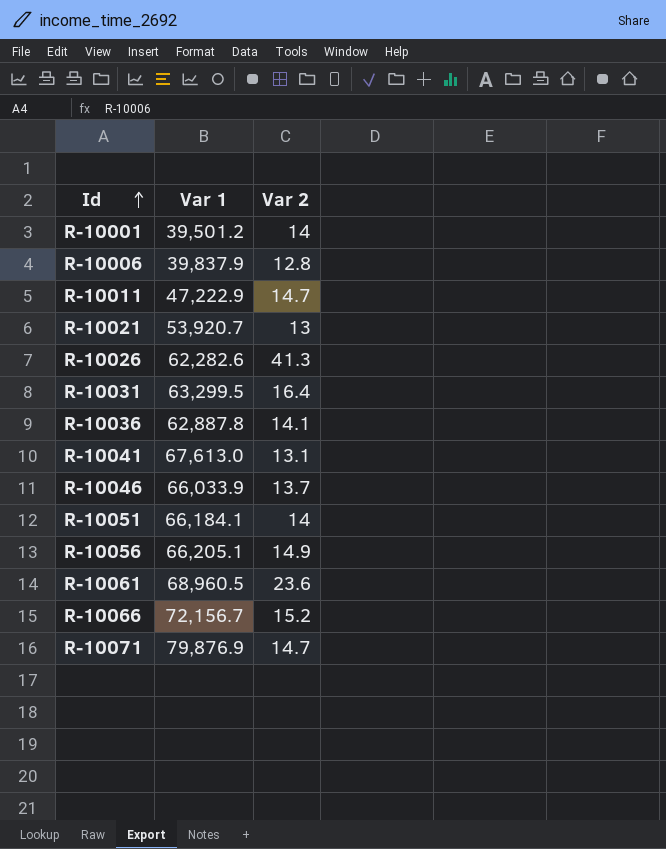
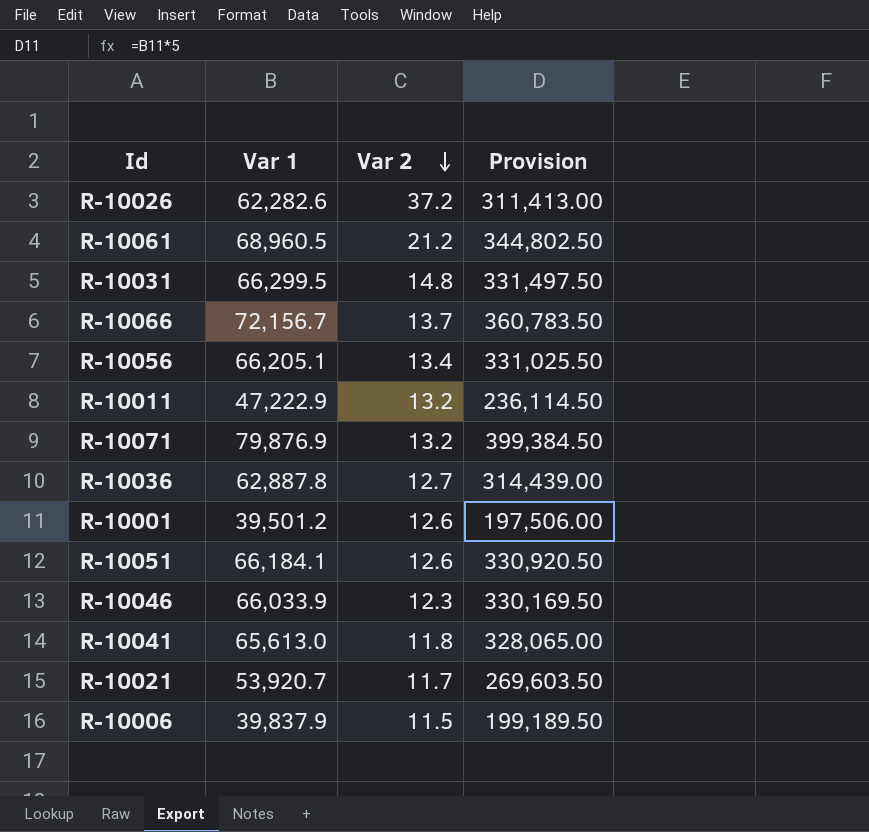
row order: Id ascending -> Var 2 descending
column Provision | formula: none -> [Var 1] * 5
R-10026 | Var 2: 41.3 -> 37.2
R-10061 | Var 2: 23.6 -> 21.2
R-10031 | Var 1: 63,299.5 -> 66,299.5
R-10031 | Var 2: 16.4 -> 14.8
R-10066 | Var 2: 15.2 -> 13.7
R-10056 | Var 2: 14.9 -> 13.4
R-10011 | Var 2: 14.7 -> 13.2
R-10071 | Var 2: 14.7 -> 13.2
R-10036 | Var 2: 14.1 -> 12.7
R-10001 | Var 2: 14 -> 12.6
R-10051 | Var 2: 14 -> 12.6
R-10046 | Var 2: 13.7 -> 12.3
R-10041 | Var 1: 67,613.0 -> 65,613.0
R-10041 | Var 2: 13.1 -> 11.8
R-10021 | Var 2: 13 -> 11.7
R-10006 | Var 2: 12.8 -> 11.5

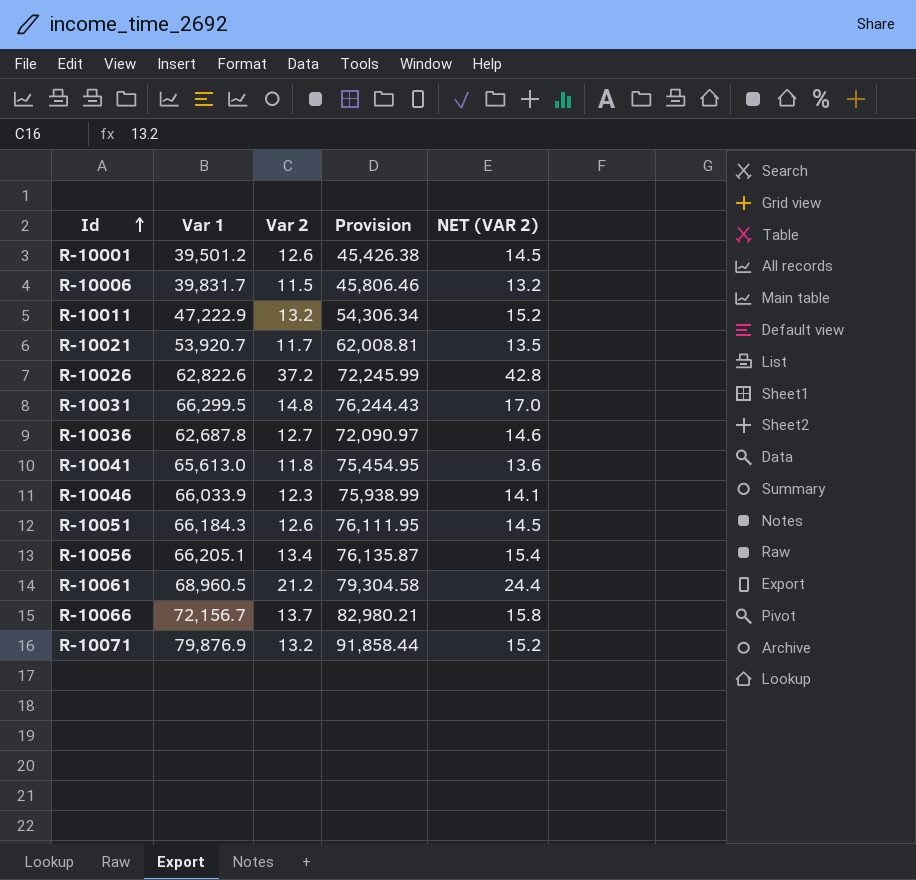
row order: Var 2 descending -> Id ascending
column Provision | formula: [Var 1] * 5 -> [Var 1] * 1.15
column NET (VAR 2) | formula: none -> [Var 2] * 1.15
R-10006 | Var 1: 39,837.9 -> 39,831.7
R-10026 | Var 1: 62,282.6 -> 62,822.6
R-10036 | Var 1: 62,887.8 -> 62,687.8
R-10051 | Var 1: 66,184.1 -> 66,184.3

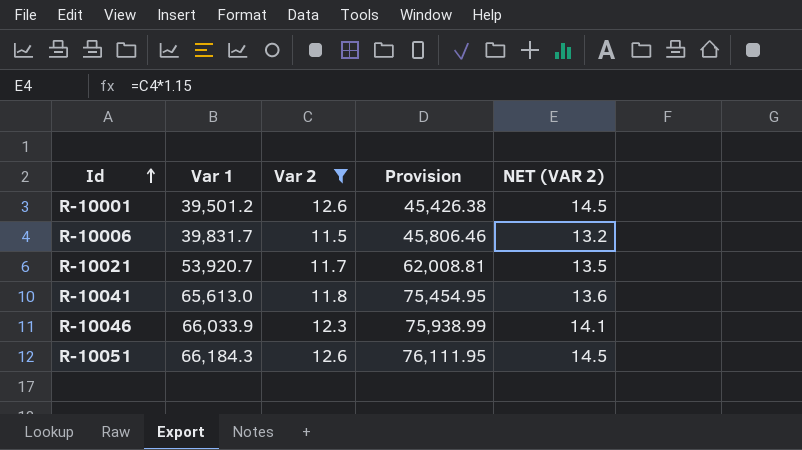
filter: none -> Var 2 <= 12.6

